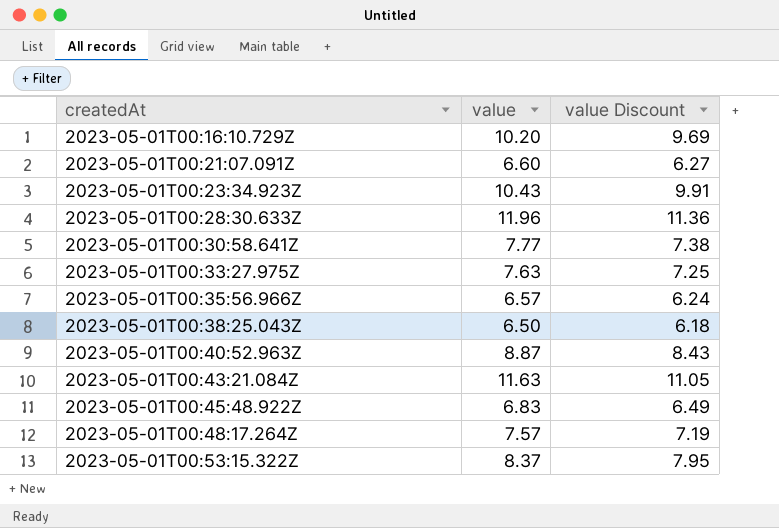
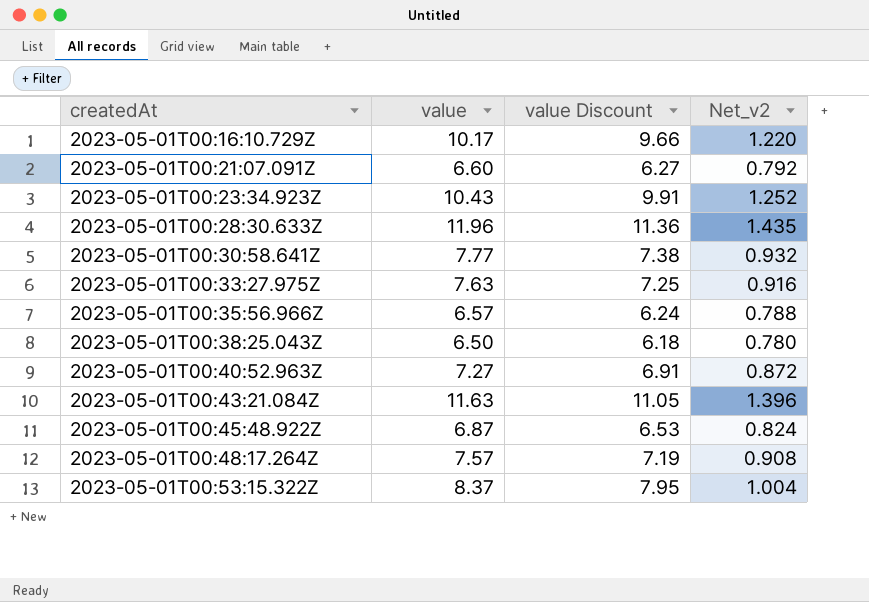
column Net_v2 | formula: none -> [value] * 0.12
2023-05-01T00:16:10.729Z | value: 10.20 -> 10.17
2023-05-01T00:16:10.729Z | value Discount: 9.69 -> 9.66
2023-05-01T00:40:52.963Z | value: 8.87 -> 7.27
2023-05-01T00:40:52.963Z | value Discount: 8.43 -> 6.91
2023-05-01T00:45:48.922Z | value: 6.83 -> 6.87
2023-05-01T00:45:48.922Z | value Discount: 6.49 -> 6.53

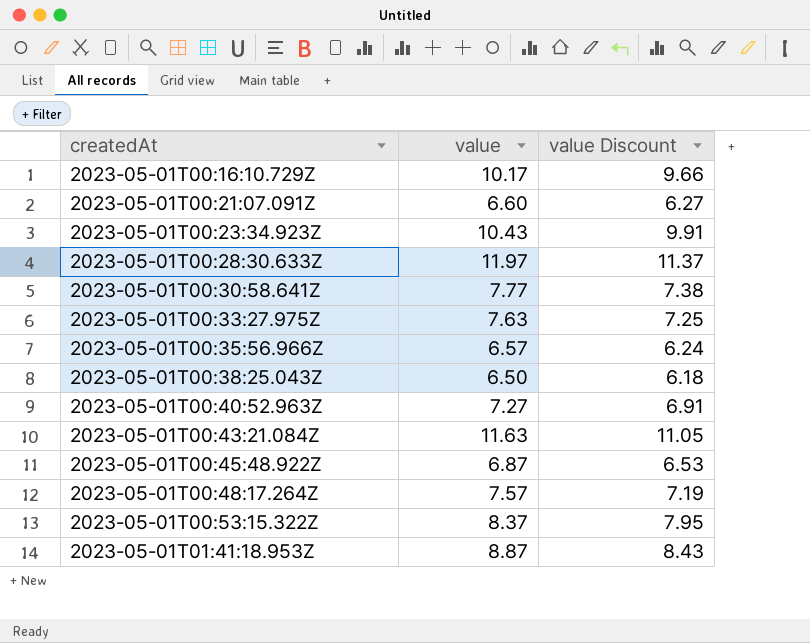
column Net_v2 | formula: [value] * 0.12 -> none
2023-05-01T00:28:30.633Z | value: 11.96 -> 11.97
2023-05-01T00:28:30.633Z | value Discount: 11.36 -> 11.37
row 2023-05-01T01:41:18.953Z: none -> 8.87 | 8.43

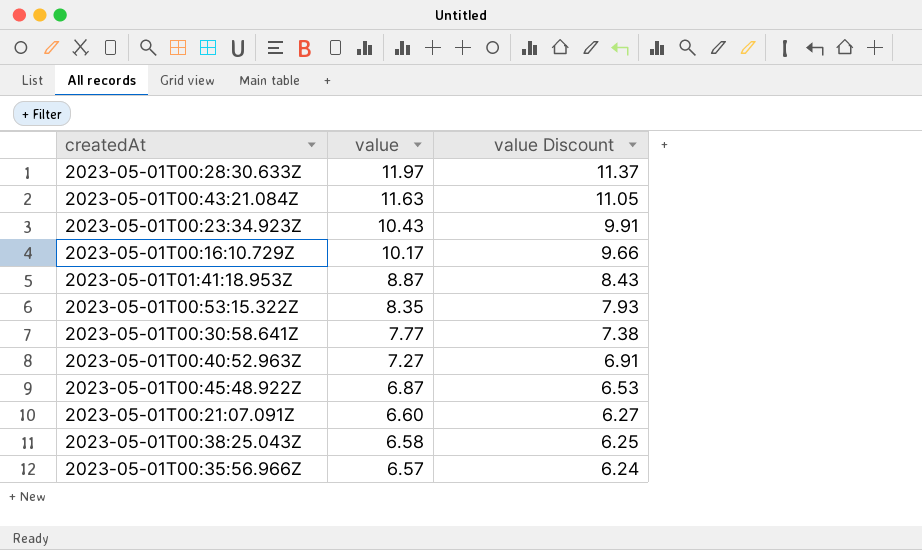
row order: createdAt ascending -> value descending
row 2023-05-01T00:33:27.975Z: 7.63 | 7.25 -> none
row 2023-05-01T00:48:17.264Z: 7.57 | 7.19 -> none
2023-05-01T00:53:15.322Z | value: 8.37 -> 8.35
2023-05-01T00:53:15.322Z | value Discount: 7.95 -> 7.93
2023-05-01T00:38:25.043Z | value: 6.50 -> 6.58
2023-05-01T00:38:25.043Z | value Discount: 6.18 -> 6.25

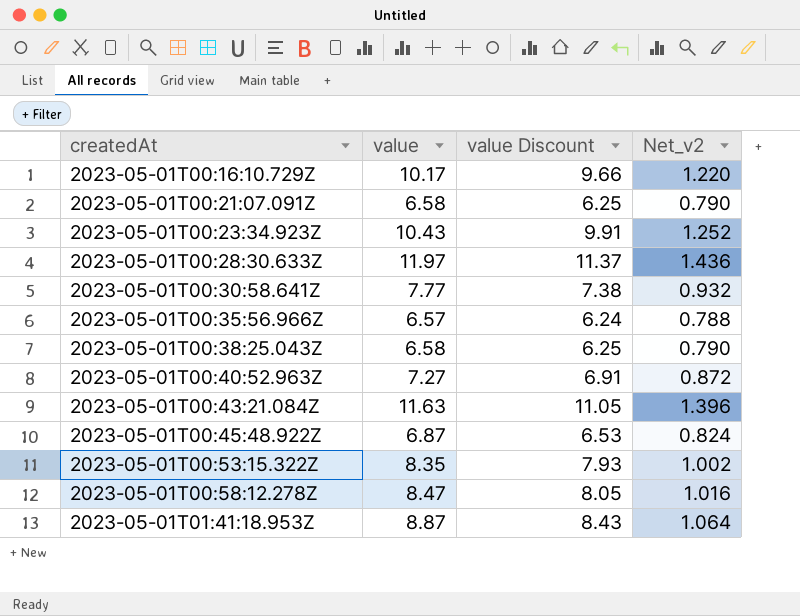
row order: value descending -> createdAt ascending
column Net_v2 | formula: none -> [value] * 0.12
2023-05-01T00:21:07.091Z | value: 6.60 -> 6.58
2023-05-01T00:21:07.091Z | value Discount: 6.27 -> 6.25
row 2023-05-01T00:58:12.278Z: none -> 8.47 | 8.05 | 1.016

